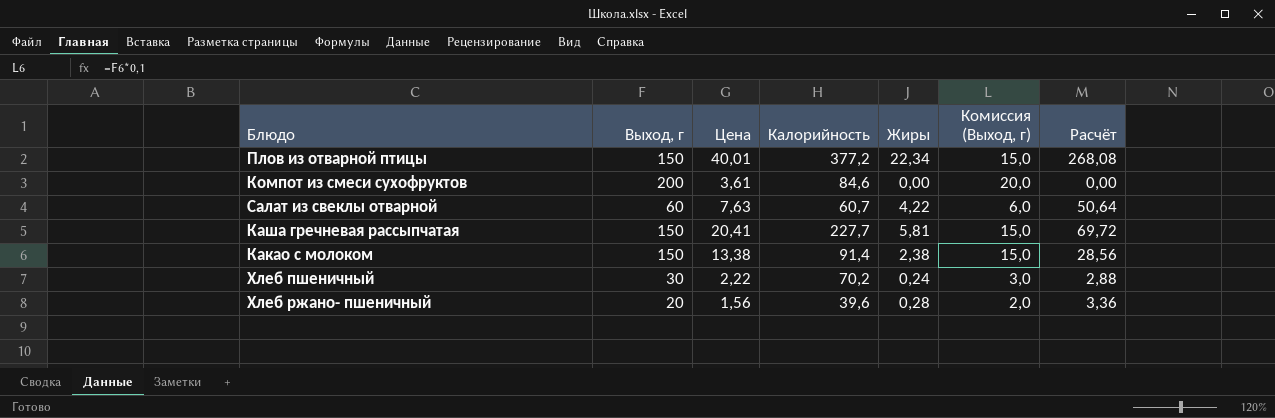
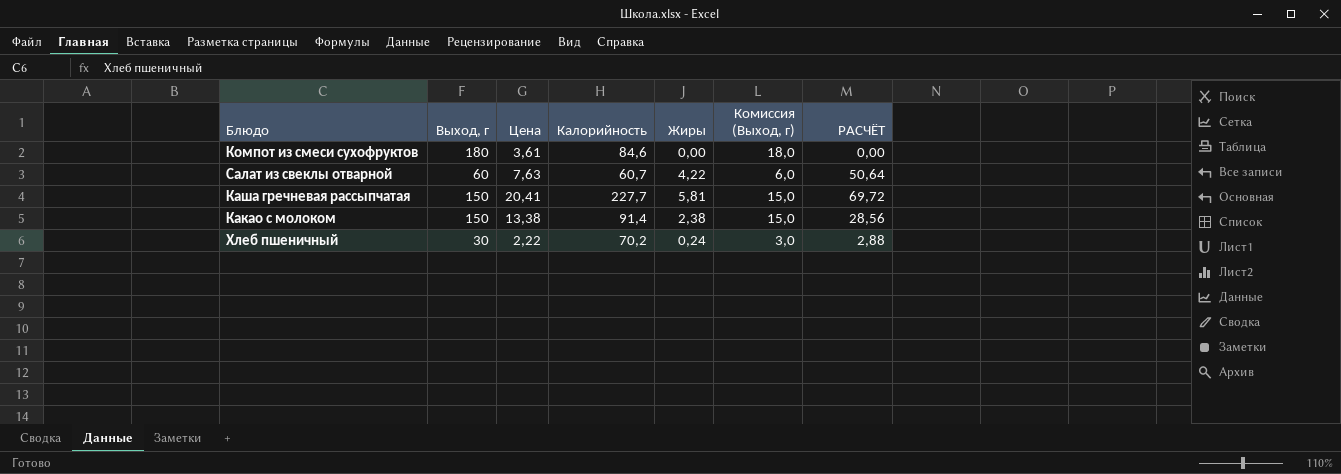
column name: Расчёт -> РАСЧЁТ
row Плов из отварной птицы: 150 | 40,01 | 377,2 | 22,34 | 15,0 | 268,08 -> none
row Хлеб ржано- пшеничный: 20 | 1,56 | 39,6 | 0,28 | 2,0 | 3,36 -> none
Компот из смеси сухофруктов | Выход, г: 200 -> 180
Компот из смеси сухофруктов | Комиссия (Выход, г): 20,0 -> 18,0

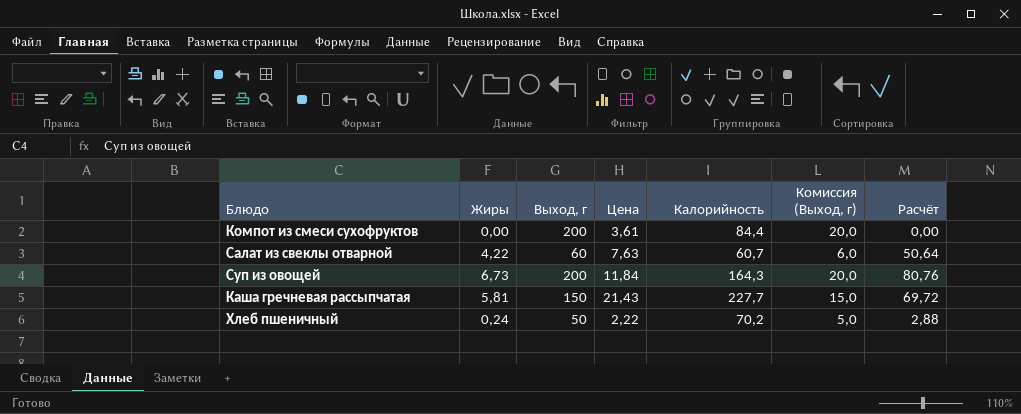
column Жиры | position: 5 -> 2
column name: РАСЧЁТ -> Расчёт
row Какао с молоком: 150 | 13,38 | 91,4 | 2,38 | 15,0 | 28,56 -> none
Компот из смеси сухофруктов | Выход, г: 180 -> 200
Компот из смеси сухофруктов | Калорийность: 84,6 -> 84,4
Компот из смеси сухофруктов | Комиссия (Выход, г): 18,0 -> 20,0
row Суп из овощей: none -> 6,73 | 200 | 11,84 | 164,3 | 20,0 | 80,76
Каша гречневая рассыпчатая | Цена: 20,41 -> 21,43
Хлеб пшеничный | Выход, г: 30 -> 50
Хлеб пшеничный | Комиссия (Выход, г): 3,0 -> 5,0

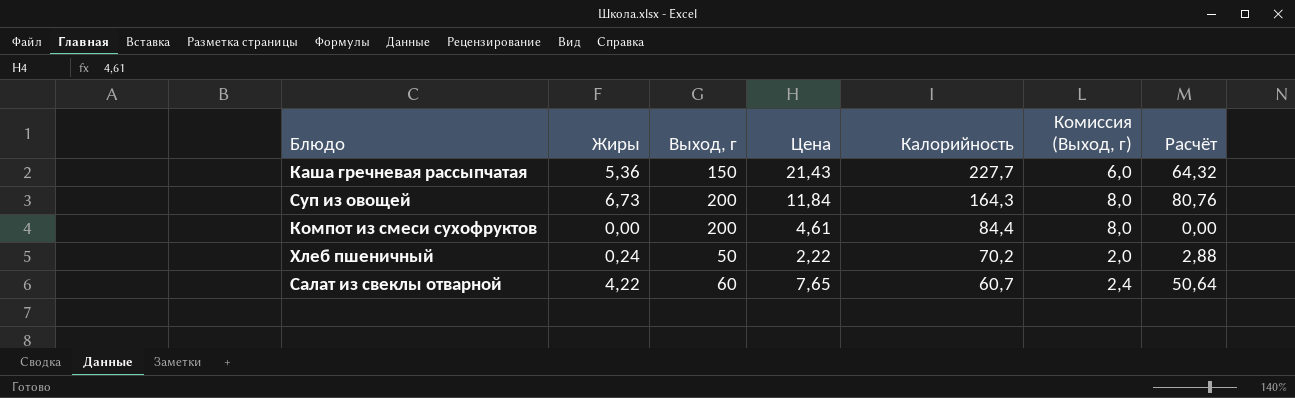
row order: none -> Калорийность descending
column Комиссия (Выход, г) | formula: [Выход, г] * 0,1 -> [Выход, г] * 0,04
Каша гречневая рассыпчатая | Жиры: 5,81 -> 5,36
Каша гречневая рассыпчатая | Расчёт: 69,72 -> 64,32
Компот из смеси сухофруктов | Цена: 3,61 -> 4,61
Салат из свеклы отварной | Цена: 7,63 -> 7,65

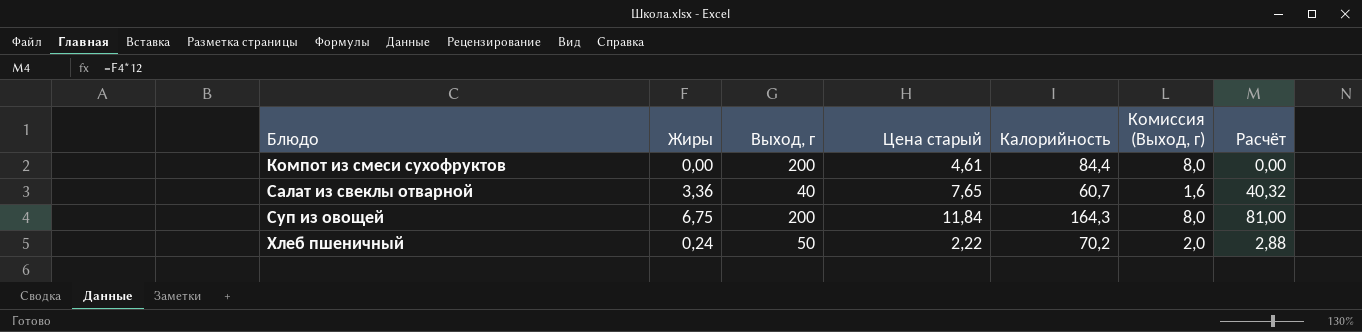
row order: Калорийность descending -> Блюдо ascending
column name: Цена -> Цена старый
row Каша гречневая рассыпчатая: 5,36 | 150 | 21,43 | 227,7 | 6,0 | 64,32 -> none
Салат из свеклы отварной | Жиры: 4,22 -> 3,36
Салат из свеклы отварной | Выход, г: 60 -> 40
Салат из свеклы отварной | Комиссия (Выход, г): 2,4 -> 1,6
Салат из свеклы отварной | Расчёт: 50,64 -> 40,32
Суп из овощей | Жиры: 6,73 -> 6,75
Суп из овощей | Расчёт: 80,76 -> 81,00

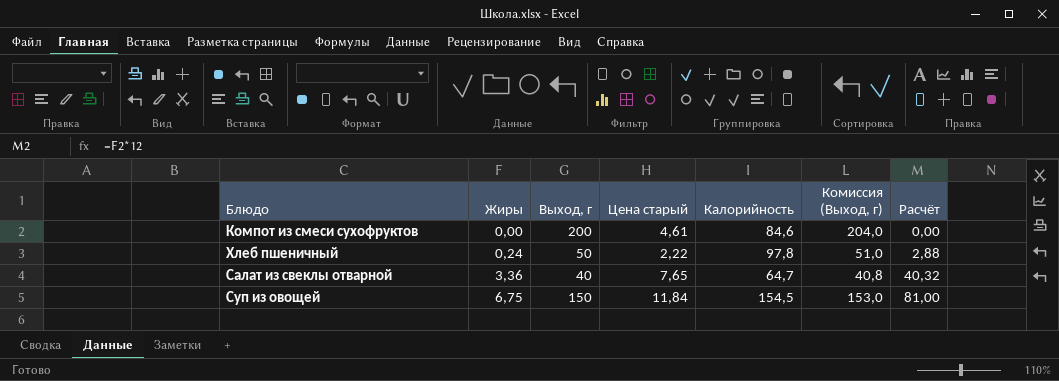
row order: Блюдо ascending -> Жиры ascending
column Комиссия (Выход, г) | formula: [Выход, г] * 0,04 -> [Выход, г] * 1,02
Компот из смеси сухофруктов | Калорийность: 84,4 -> 84,6
Хлеб пшеничный | Калорийность: 70,2 -> 97,8
Салат из свеклы отварной | Калорийность: 60,7 -> 64,7
Суп из овощей | Выход, г: 200 -> 150
Суп из овощей | Калорийность: 164,3 -> 154,5

